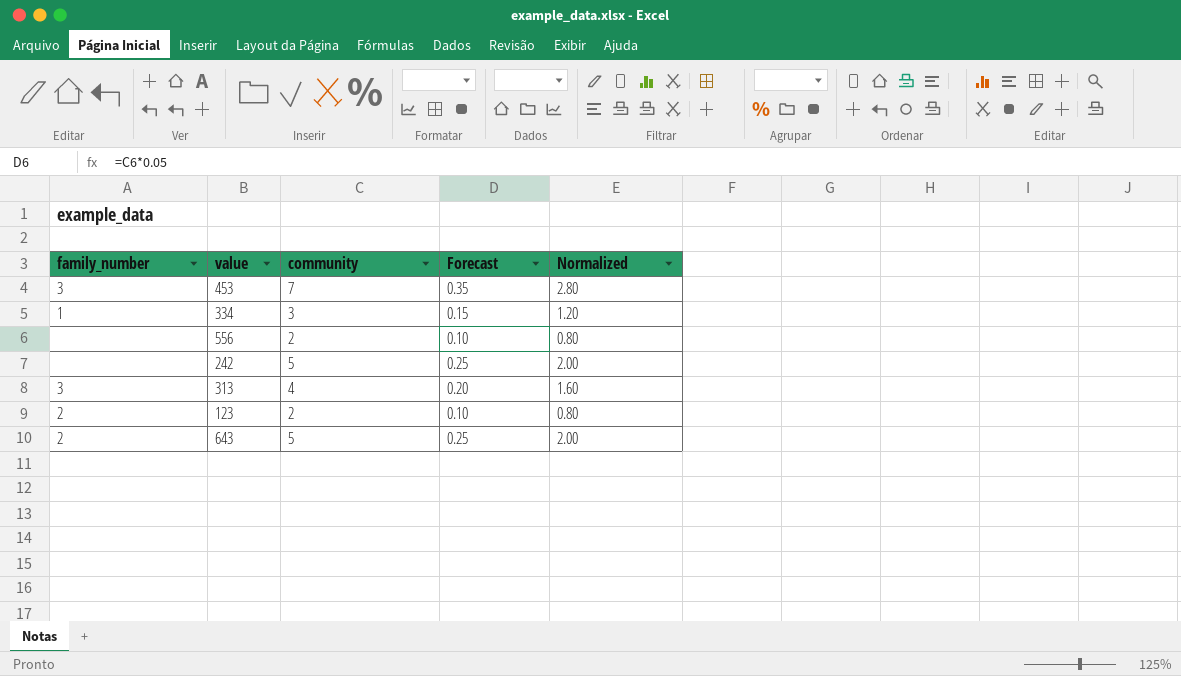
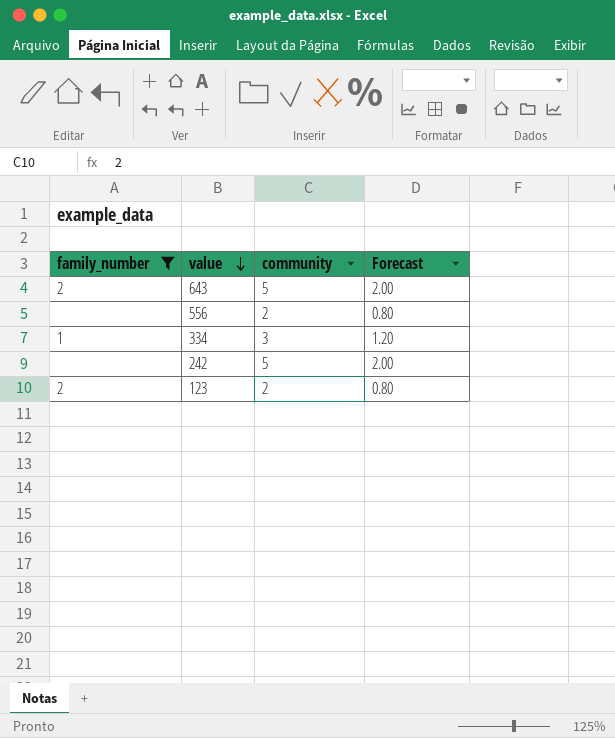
filter: none -> family_number != 3
row order: none -> value descending
column Normalized | formula: [community] * 0.4 -> none
column Forecast | formula: [community] * 0.05 -> [community] * 0.4

